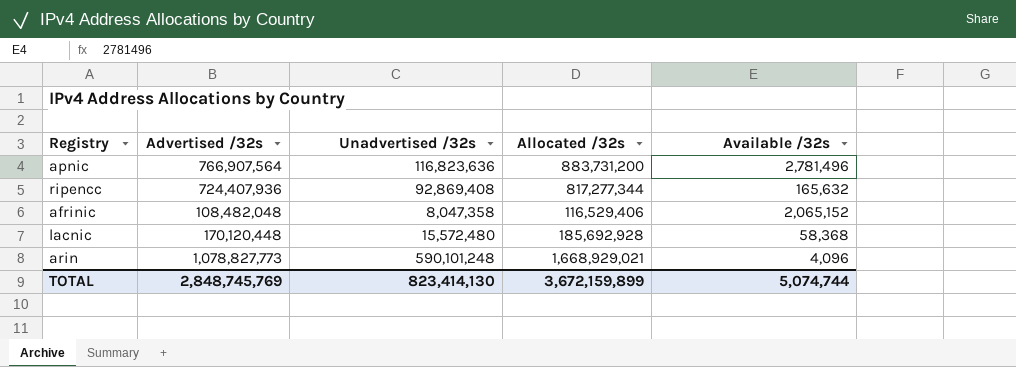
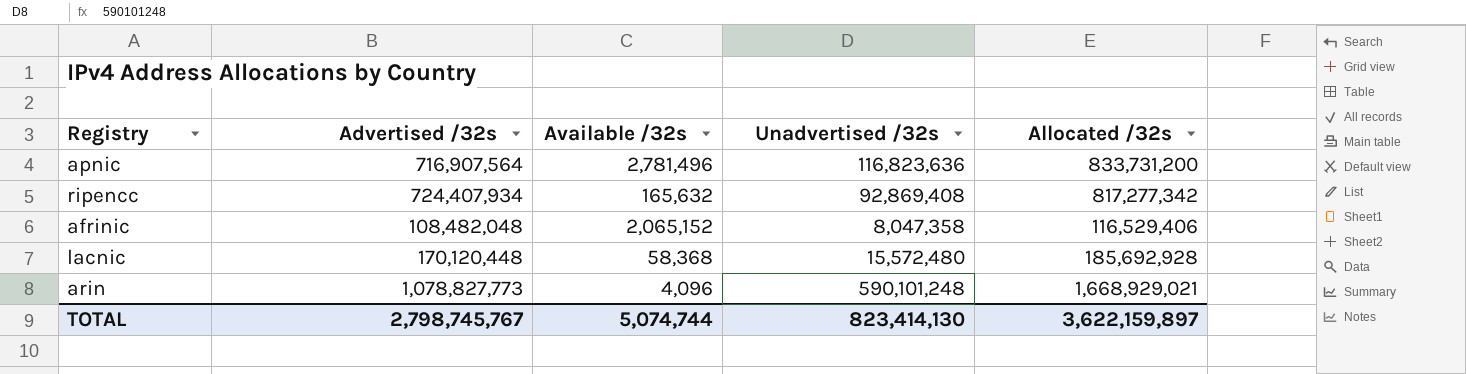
column Available /32s | position: 5 -> 3
apnic | Advertised /32s: 766,907,564 -> 716,907,564
apnic | Allocated /32s: 883,731,200 -> 833,731,200
ripencc | Advertised /32s: 724,407,936 -> 724,407,934
ripencc | Allocated /32s: 817,277,344 -> 817,277,342
TOTAL | Advertised /32s: 2,848,745,769 -> 2,798,745,767
TOTAL | Allocated /32s: 3,672,159,899 -> 3,622,159,897

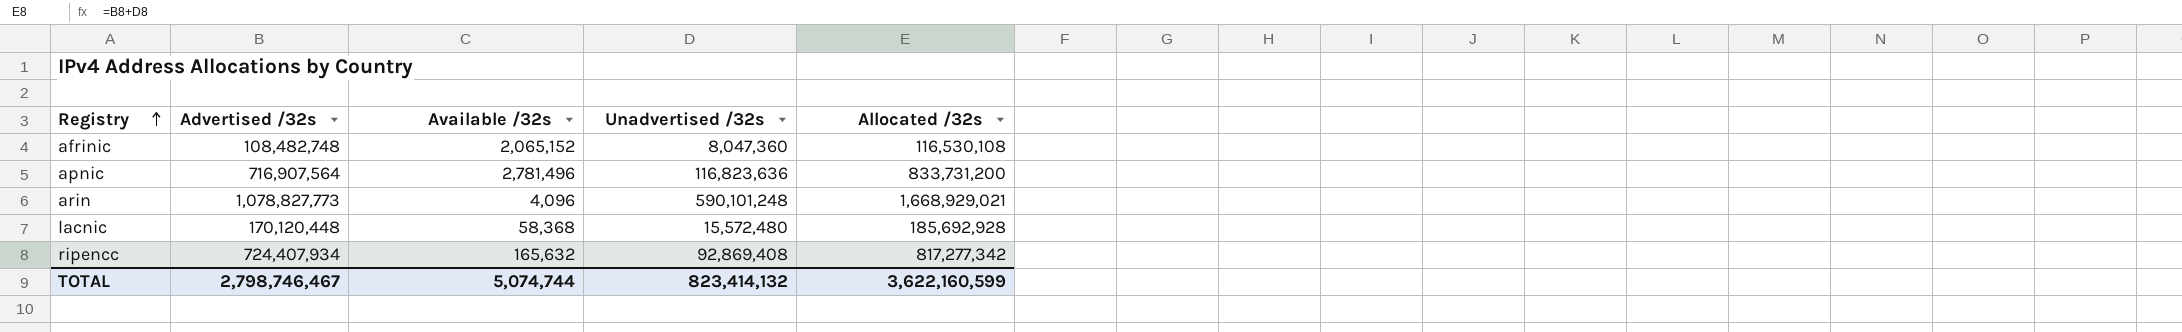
row order: none -> Registry ascending
afrinic | Advertised /32s: 108,482,048 -> 108,482,748
afrinic | Unadvertised /32s: 8,047,358 -> 8,047,360
afrinic | Allocated /32s: 116,529,406 -> 116,530,108
TOTAL | Advertised /32s: 2,798,745,767 -> 2,798,746,467
TOTAL | Unadvertised /32s: 823,414,130 -> 823,414,132
TOTAL | Allocated /32s: 3,622,159,897 -> 3,622,160,599

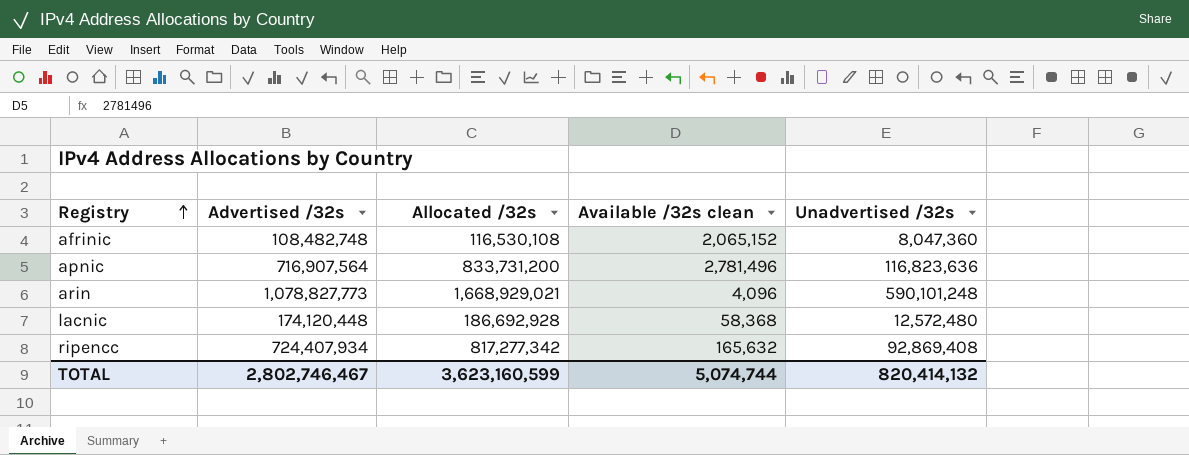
column Allocated /32s | position: 5 -> 3
column name: Available /32s -> Available /32s clean
lacnic | Advertised /32s: 170,120,448 -> 174,120,448
lacnic | Allocated /32s: 185,692,928 -> 186,692,928
lacnic | Unadvertised /32s: 15,572,480 -> 12,572,480
TOTAL | Advertised /32s: 2,798,746,467 -> 2,802,746,467
TOTAL | Allocated /32s: 3,622,160,599 -> 3,623,160,599
TOTAL | Unadvertised /32s: 823,414,132 -> 820,414,132

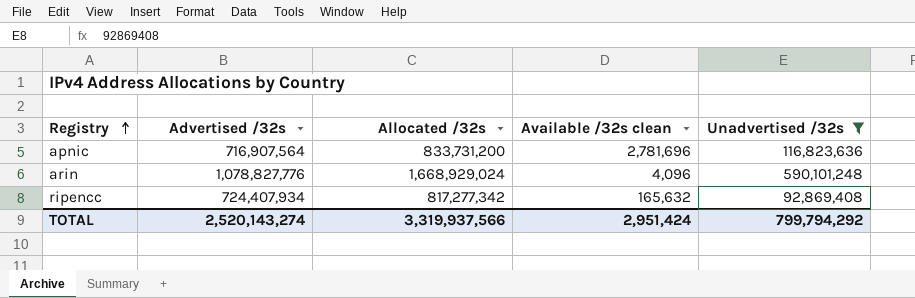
filter: none -> Unadvertised /32s >= 92,869,408
apnic | Available /32s clean: 2,781,496 -> 2,781,696
arin | Advertised /32s: 1,078,827,773 -> 1,078,827,776
arin | Allocated /32s: 1,668,929,021 -> 1,668,929,024
TOTAL | Advertised /32s: 2,802,746,467 -> 2,520,143,274
TOTAL | Allocated /32s: 3,623,160,599 -> 3,319,937,566
TOTAL | Available /32s clean: 5,074,744 -> 2,951,424
TOTAL | Unadvertised /32s: 820,414,132 -> 799,794,292

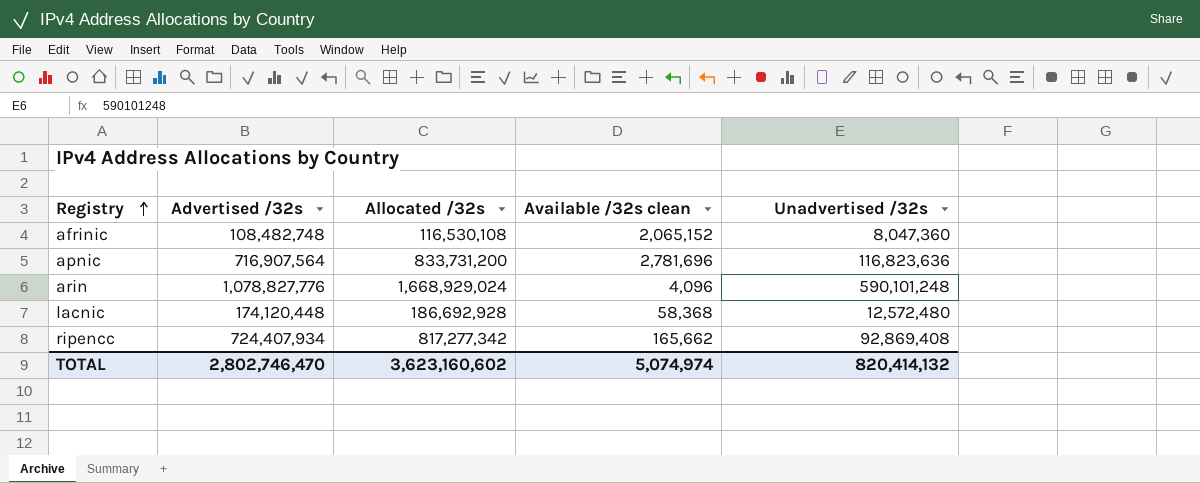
filter: Unadvertised /32s >= 92,869,408 -> none
ripencc | Available /32s clean: 165,632 -> 165,662
TOTAL | Advertised /32s: 2,520,143,274 -> 2,802,746,470
TOTAL | Allocated /32s: 3,319,937,566 -> 3,623,160,602
TOTAL | Available /32s clean: 2,951,424 -> 5,074,974
TOTAL | Unadvertised /32s: 799,794,292 -> 820,414,132

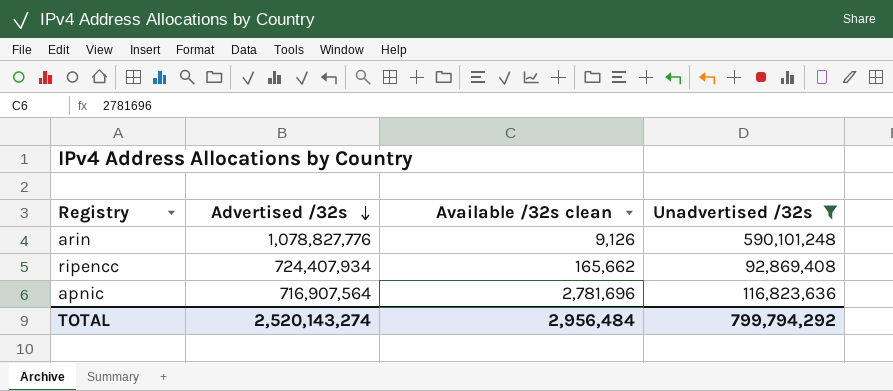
filter: none -> Unadvertised /32s >= 92,869,408
row order: Registry ascending -> Advertised /32s descending
column Allocated /32s | formula: [Advertised /32s] + [Unadvertised /32s] -> none
arin | Available /32s clean: 4,096 -> 9,126
TOTAL | Advertised /32s: 2,802,746,470 -> 2,520,143,274
TOTAL | Available /32s clean: 5,074,974 -> 2,956,484
TOTAL | Unadvertised /32s: 820,414,132 -> 799,794,292

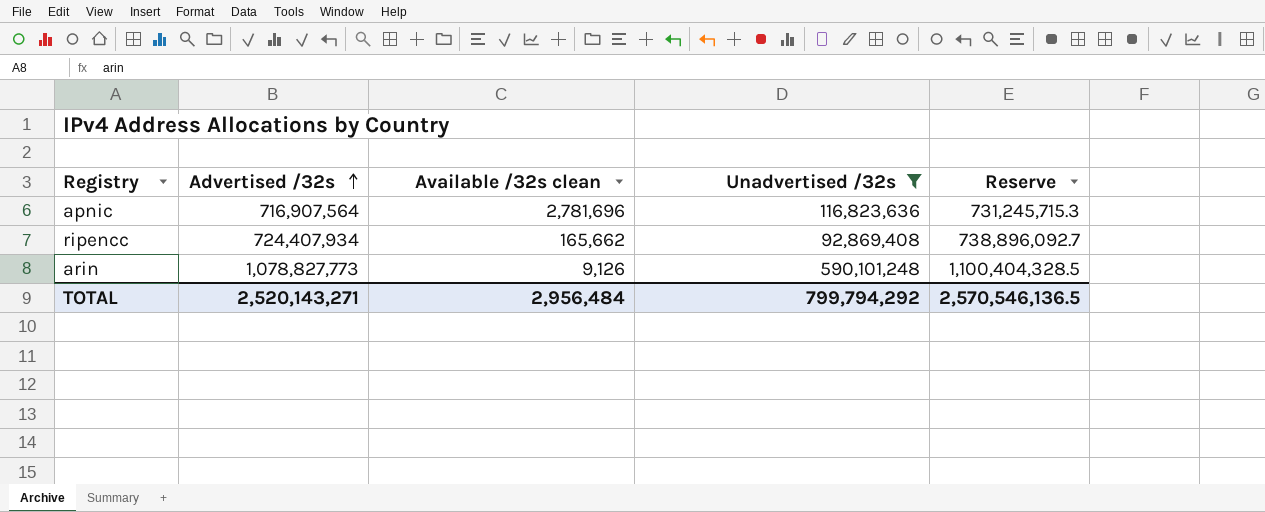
row order: Advertised /32s descending -> Advertised /32s ascending
column Reserve | formula: none -> [Advertised /32s] * 1.02
arin | Advertised /32s: 1,078,827,776 -> 1,078,827,773
TOTAL | Advertised /32s: 2,520,143,274 -> 2,520,143,271

